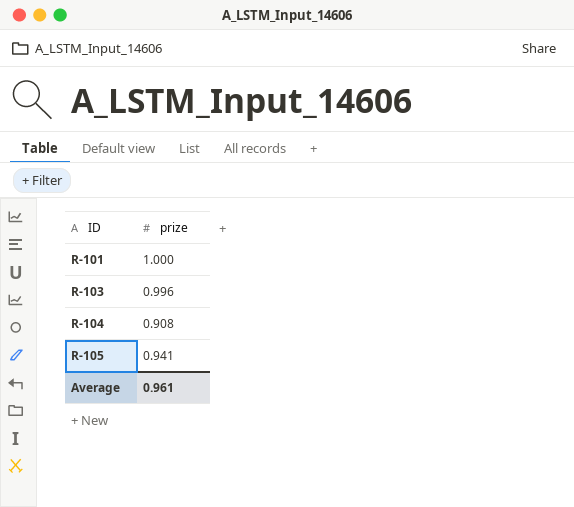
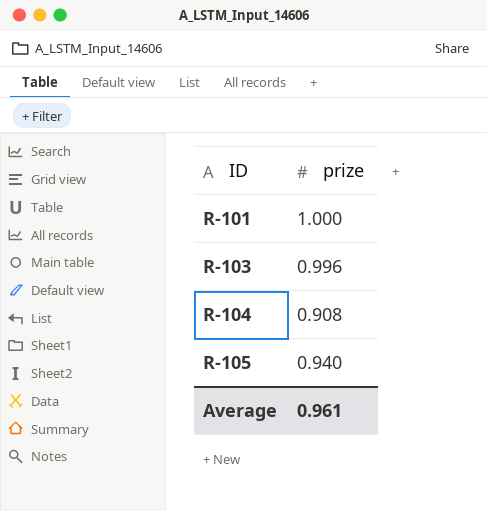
R-105 | prize: 0.941 -> 0.940

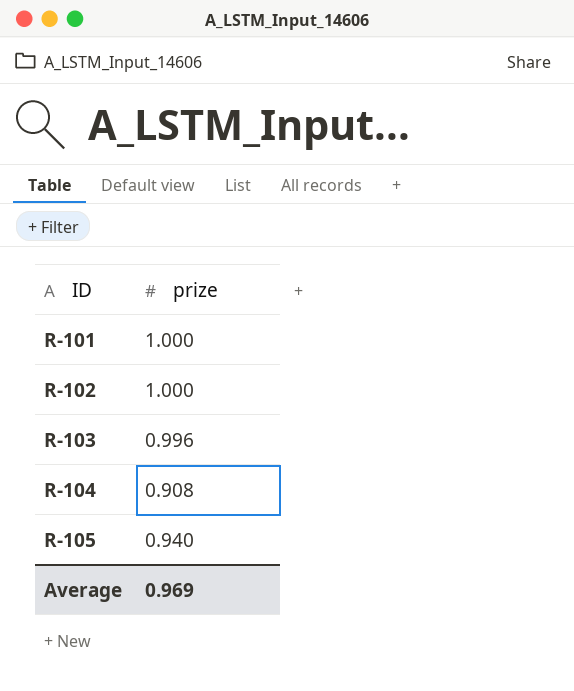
row R-102: none -> 1.000
Average | prize: 0.961 -> 0.969

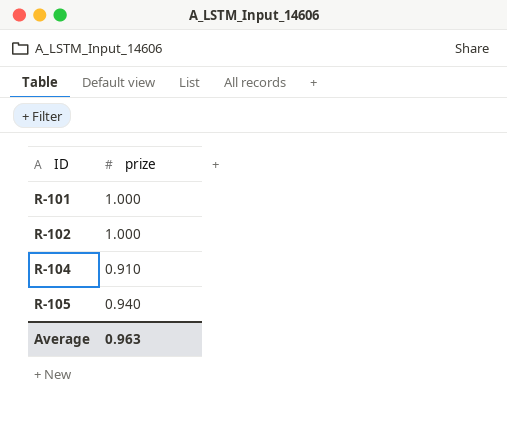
row R-103: 0.996 -> none
R-104 | prize: 0.908 -> 0.910
Average | prize: 0.969 -> 0.963

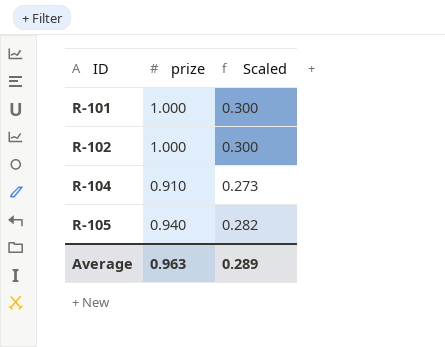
column Scaled | formula: none -> [prize] * 0.3

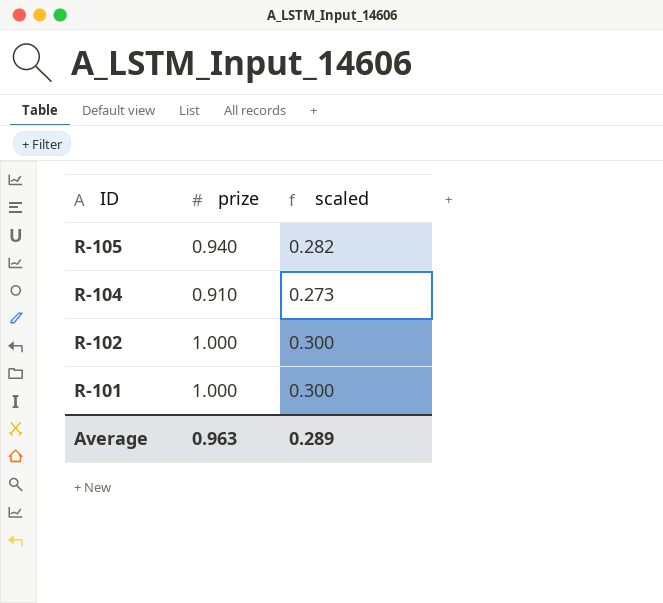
row order: ID ascending -> ID descending
column name: Scaled -> scaled

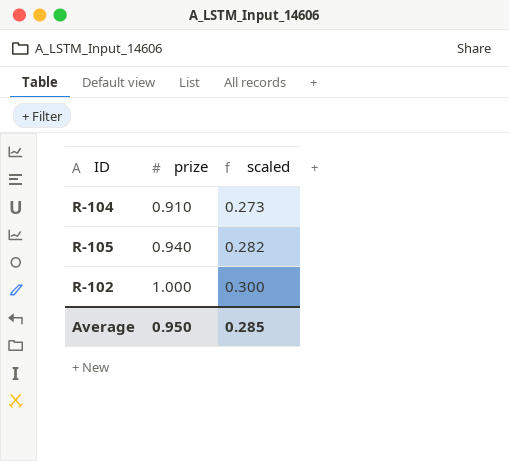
row order: ID descending -> prize ascending
row R-101: 1.000 | 0.300 -> none
Average | prize: 0.963 -> 0.950
Average | scaled: 0.289 -> 0.285

